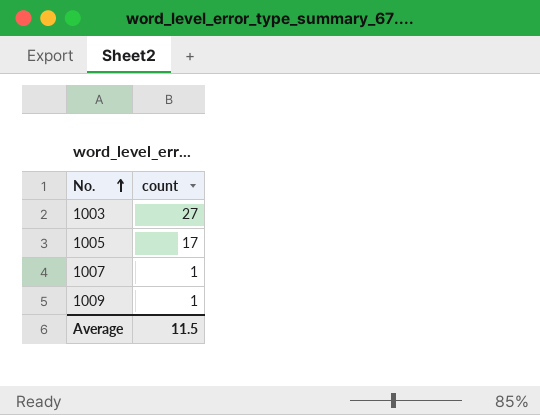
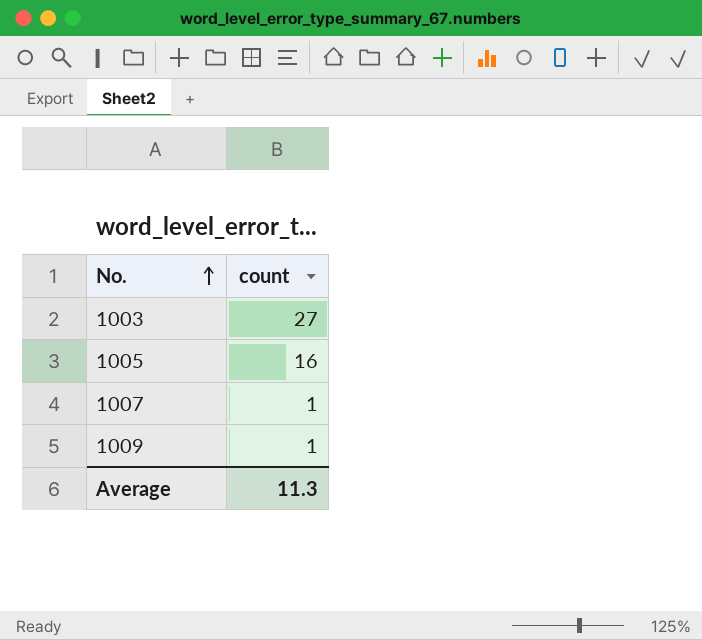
1005 | count: 17 -> 16
Average | count: 11.5 -> 11.3

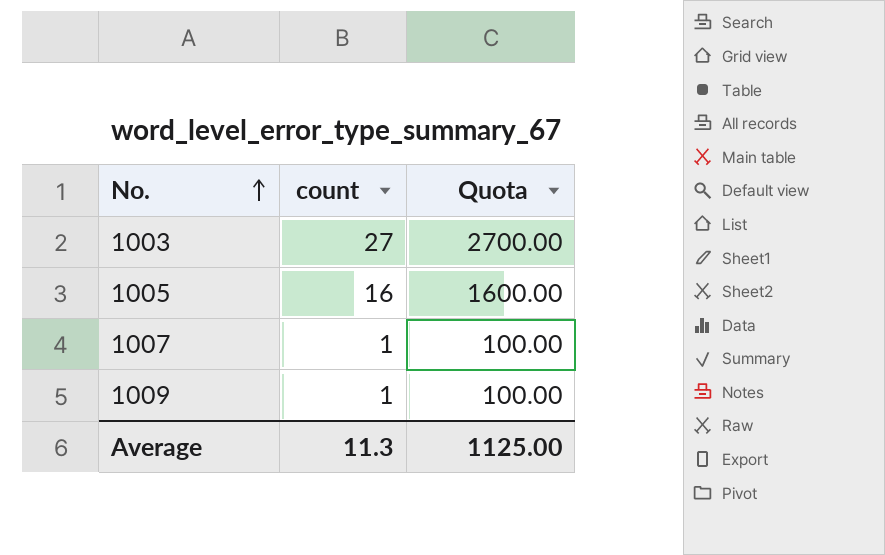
column Quota | formula: none -> [count] * 100

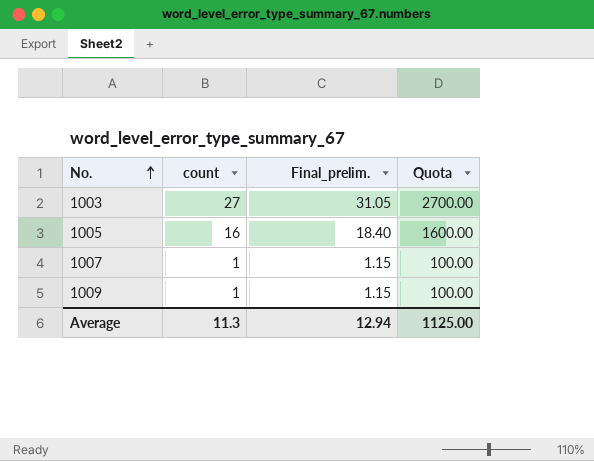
column Final_prelim. | formula: none -> [count] * 1.15

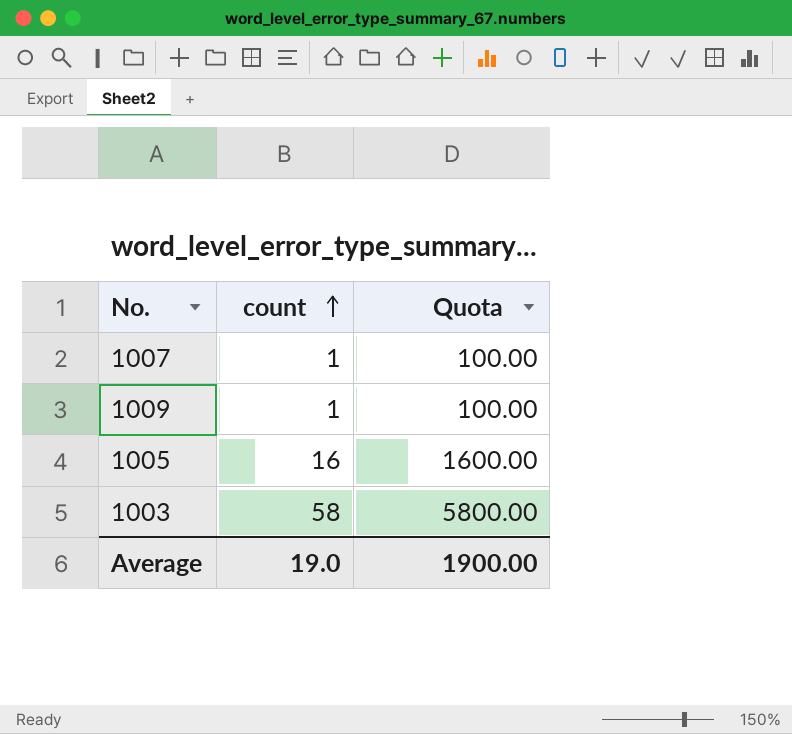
row order: No. ascending -> count ascending
column Final_prelim. | formula: [count] * 1.15 -> none
1003 | count: 27 -> 58
1003 | Quota: 2700.00 -> 5800.00
Average | count: 11.3 -> 19.0
Average | Quota: 1125.00 -> 1900.00

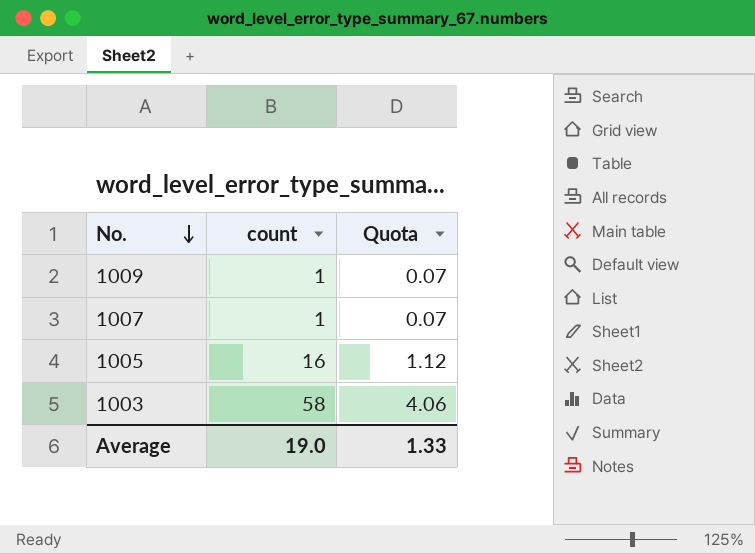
row order: count ascending -> No. descending
column Quota | formula: [count] * 100 -> [count] * 0.07
Average | Quota: 1900.00 -> 1.33

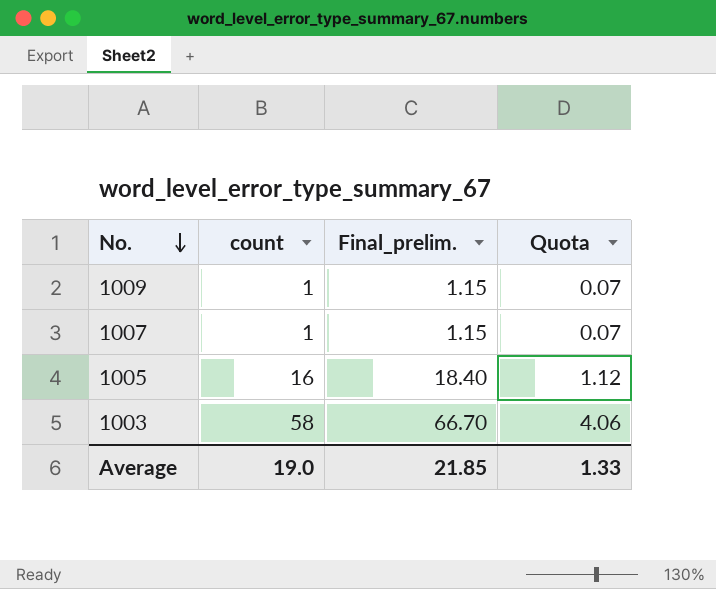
column Final_prelim. | formula: none -> [count] * 1.15

